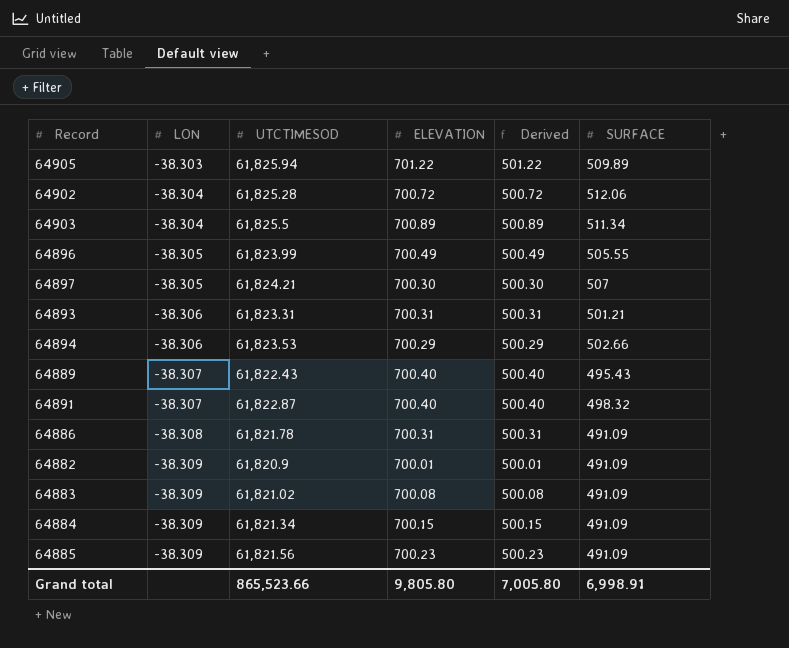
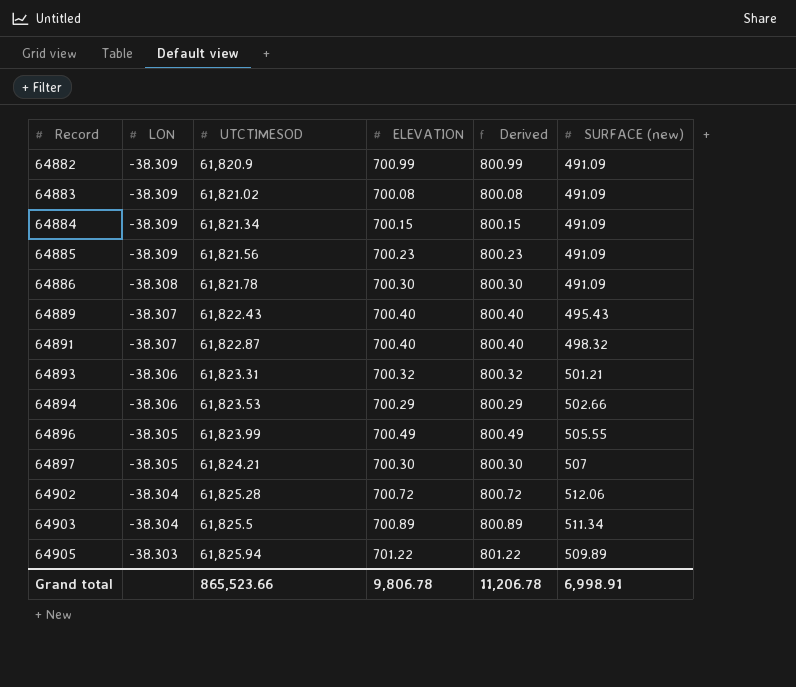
row order: LON descending -> Record ascending
column Derived | formula: [ELEVATION] - 200 -> [ELEVATION] + 100
column name: SURFACE -> SURFACE (new)
64882 | ELEVATION: 700.01 -> 700.99
64886 | ELEVATION: 700.31 -> 700.30
64893 | ELEVATION: 700.31 -> 700.32
Grand total | ELEVATION: 9,805.80 -> 9,806.78
Grand total | Derived: 7,005.80 -> 11,206.78

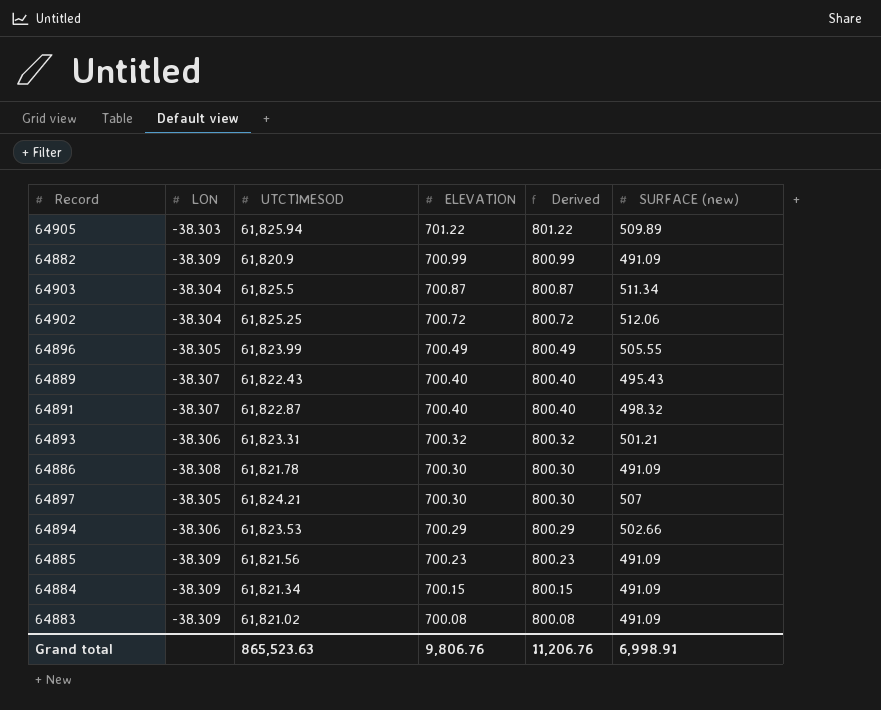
row order: Record ascending -> ELEVATION descending
64903 | ELEVATION: 700.89 -> 700.87
64903 | Derived: 800.89 -> 800.87
64902 | UTCTIMESOD: 61,825.28 -> 61,825.25
Grand total | UTCTIMESOD: 865,523.66 -> 865,523.63
Grand total | ELEVATION: 9,806.78 -> 9,806.76
Grand total | Derived: 11,206.78 -> 11,206.76

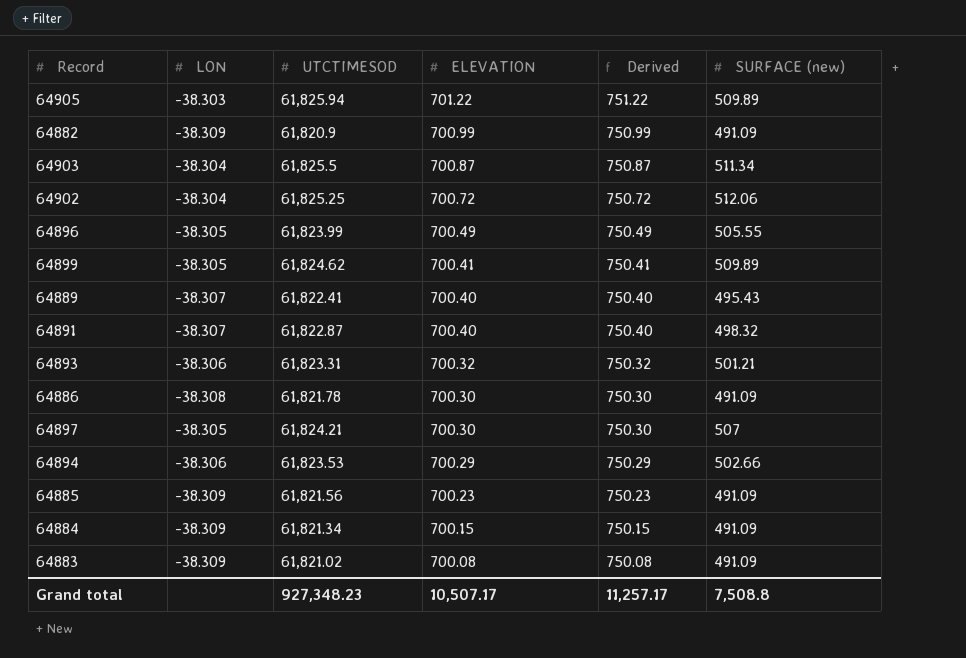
column Derived | formula: [ELEVATION] + 100 -> [ELEVATION] + 50
row 64899: none -> -38.305 | 61,824.62 | 700.41 | 750.41 | 509.89
64889 | UTCTIMESOD: 61,822.43 -> 61,822.41
Grand total | UTCTIMESOD: 865,523.63 -> 927,348.23
Grand total | ELEVATION: 9,806.76 -> 10,507.17
Grand total | Derived: 11,206.76 -> 11,257.17
Grand total | SURFACE (new): 6,998.91 -> 7,508.8

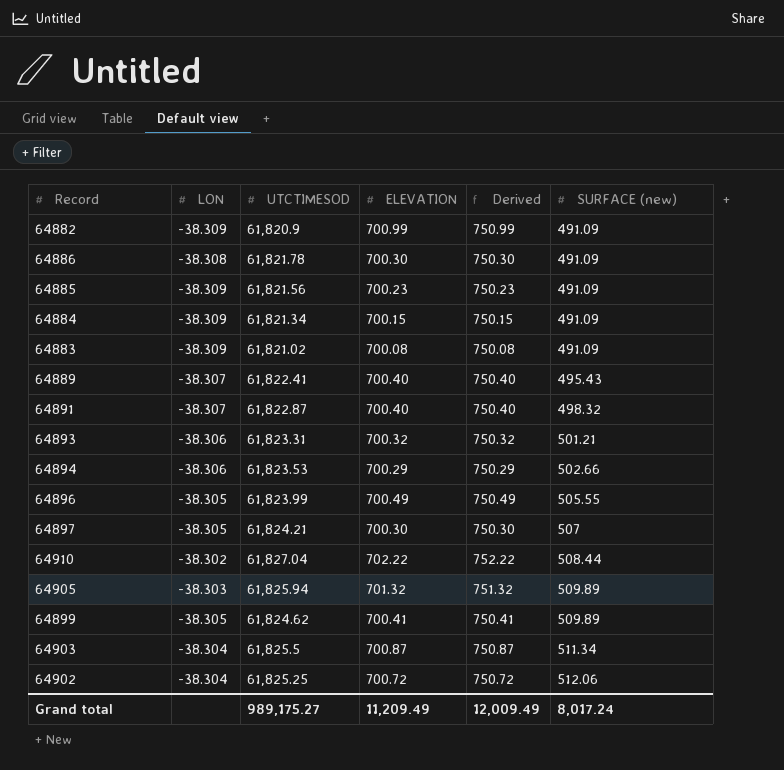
row order: ELEVATION descending -> SURFACE (new) ascending
row 64910: none -> -38.302 | 61,827.04 | 702.22 | 752.22 | 508.44
64905 | ELEVATION: 701.22 -> 701.32
64905 | Derived: 751.22 -> 751.32
Grand total | UTCTIMESOD: 927,348.23 -> 989,175.27
Grand total | ELEVATION: 10,507.17 -> 11,209.49
Grand total | Derived: 11,257.17 -> 12,009.49
Grand total | SURFACE (new): 7,508.8 -> 8,017.24

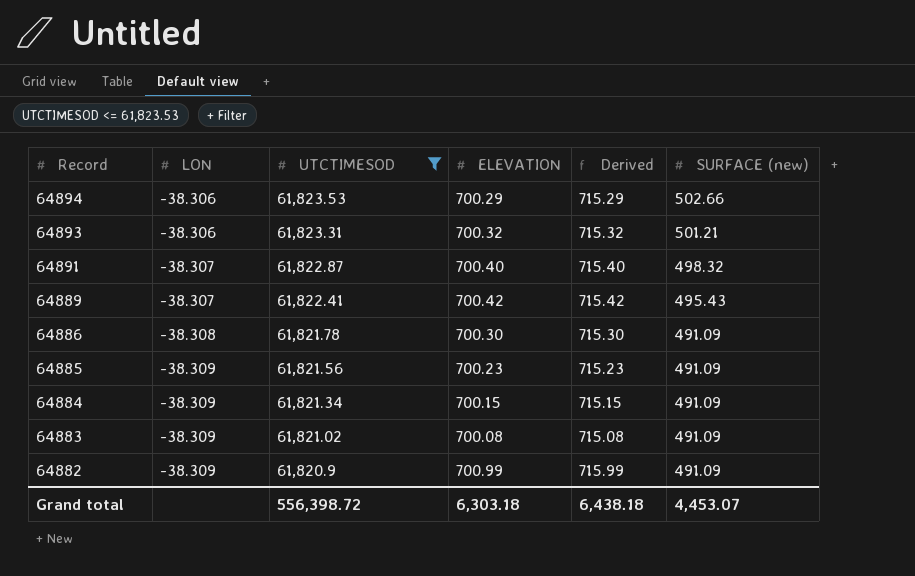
filter: none -> UTCTIMESOD <= 61,823.53
row order: SURFACE (new) ascending -> Record descending
column Derived | formula: [ELEVATION] + 50 -> [ELEVATION] + 15
64889 | ELEVATION: 700.40 -> 700.42
Grand total | UTCTIMESOD: 989,175.27 -> 556,398.72
Grand total | ELEVATION: 11,209.49 -> 6,303.18
Grand total | Derived: 12,009.49 -> 6,438.18
Grand total | SURFACE (new): 8,017.24 -> 4,453.07

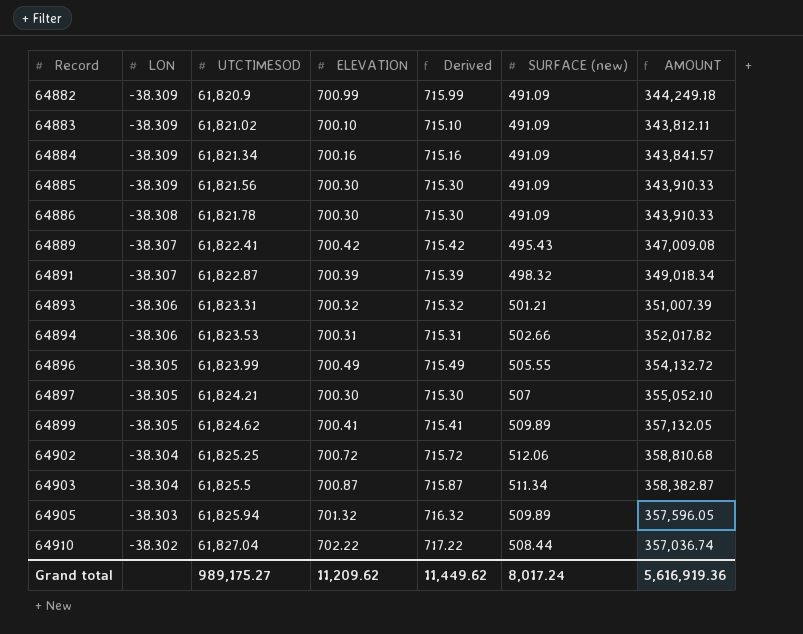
filter: UTCTIMESOD <= 61,823.53 -> none
row order: Record descending -> Record ascending
column AMOUNT | formula: none -> [ELEVATION] * [SURFACE (new)]
64883 | ELEVATION: 700.08 -> 700.10
64883 | Derived: 715.08 -> 715.10
64884 | ELEVATION: 700.15 -> 700.16
64884 | Derived: 715.15 -> 715.16
64885 | ELEVATION: 700.23 -> 700.30
64885 | Derived: 715.23 -> 715.30
64891 | ELEVATION: 700.40 -> 700.39
64891 | Derived: 715.40 -> 715.39
64894 | ELEVATION: 700.29 -> 700.31
64894 | Derived: 715.29 -> 715.31
Grand total | UTCTIMESOD: 556,398.72 -> 989,175.27
Grand total | ELEVATION: 6,303.18 -> 11,209.62
Grand total | Derived: 6,438.18 -> 11,449.62
Grand total | SURFACE (new): 4,453.07 -> 8,017.24

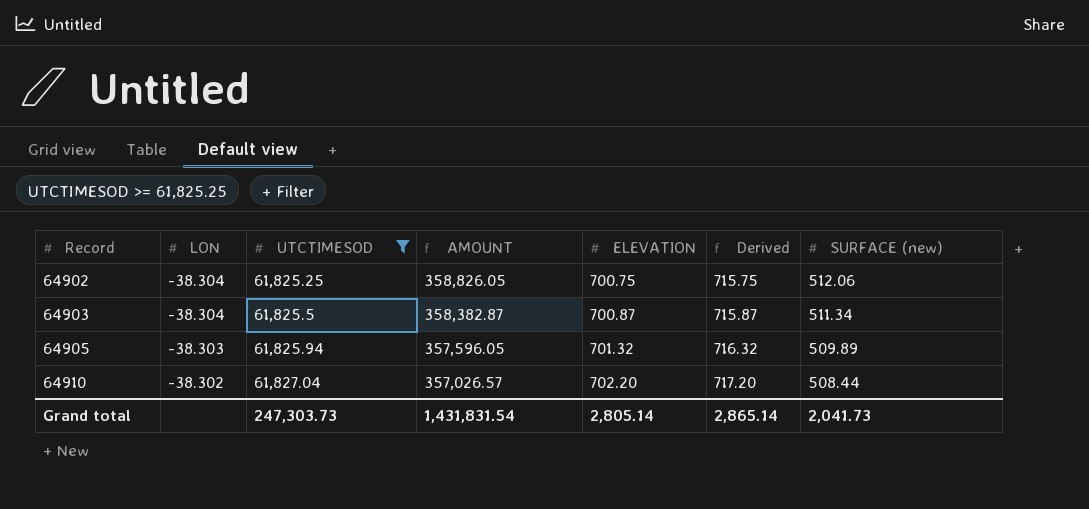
filter: none -> UTCTIMESOD >= 61,825.25
column AMOUNT | position: 7 -> 4
64902 | AMOUNT: 358,810.68 -> 358,826.05
64902 | ELEVATION: 700.72 -> 700.75
64902 | Derived: 715.72 -> 715.75
64910 | AMOUNT: 357,036.74 -> 357,026.57
64910 | ELEVATION: 702.22 -> 702.20
64910 | Derived: 717.22 -> 717.20
Grand total | UTCTIMESOD: 989,175.27 -> 247,303.73
Grand total | AMOUNT: 5,616,919.36 -> 1,431,831.54
Grand total | ELEVATION: 11,209.62 -> 2,805.14
Grand total | Derived: 11,449.62 -> 2,865.14
Grand total | SURFACE (new): 8,017.24 -> 2,041.73

